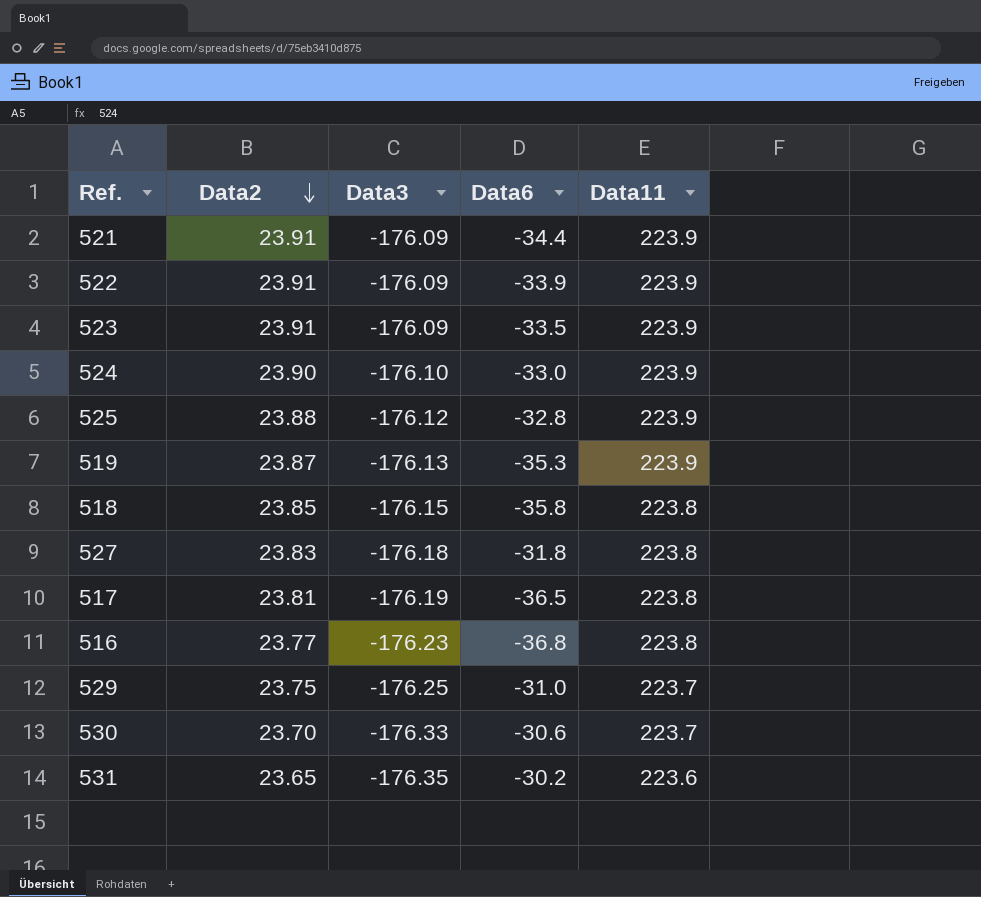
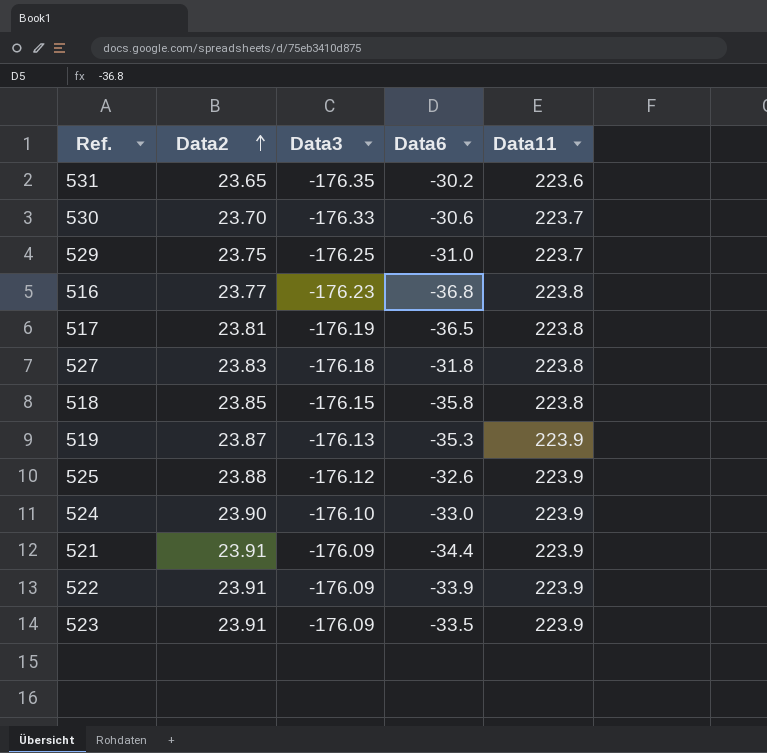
row order: Data2 descending -> Data2 ascending
525 | Data6: -32.8 -> -32.6

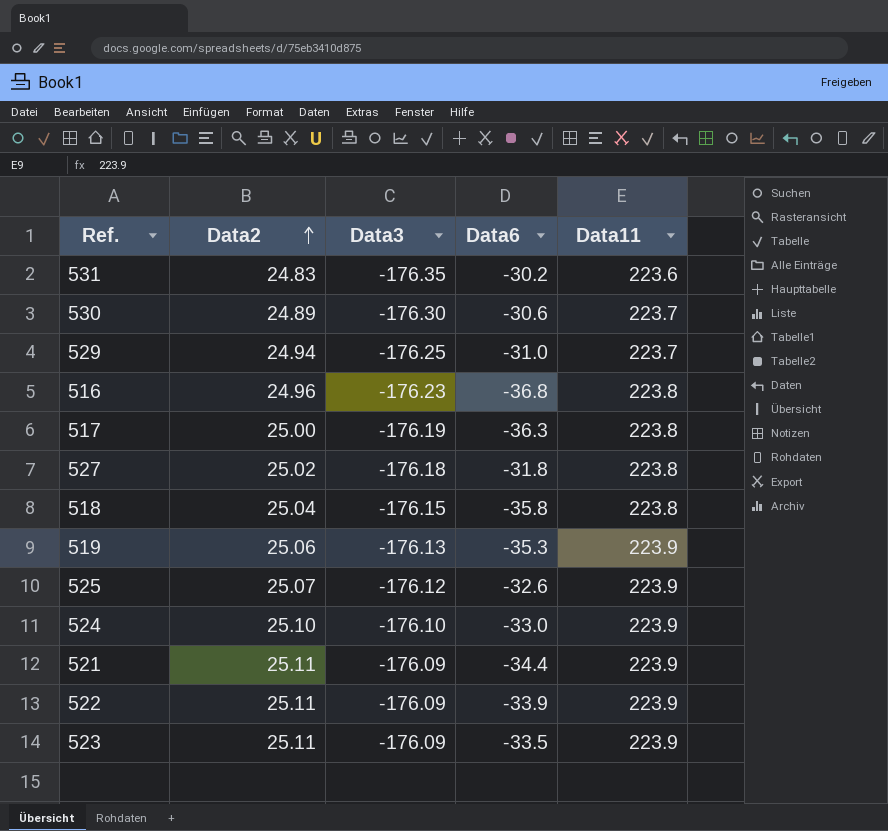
531 | Data2: 23.65 -> 24.83
530 | Data2: 23.70 -> 24.89
530 | Data3: -176.33 -> -176.30
529 | Data2: 23.75 -> 24.94
516 | Data2: 23.77 -> 24.96
517 | Data2: 23.81 -> 25.00
517 | Data6: -36.5 -> -36.3
527 | Data2: 23.83 -> 25.02
518 | Data2: 23.85 -> 25.04
519 | Data2: 23.87 -> 25.06
525 | Data2: 23.88 -> 25.07
524 | Data2: 23.90 -> 25.10
521 | Data2: 23.91 -> 25.11
522 | Data2: 23.91 -> 25.11
523 | Data2: 23.91 -> 25.11

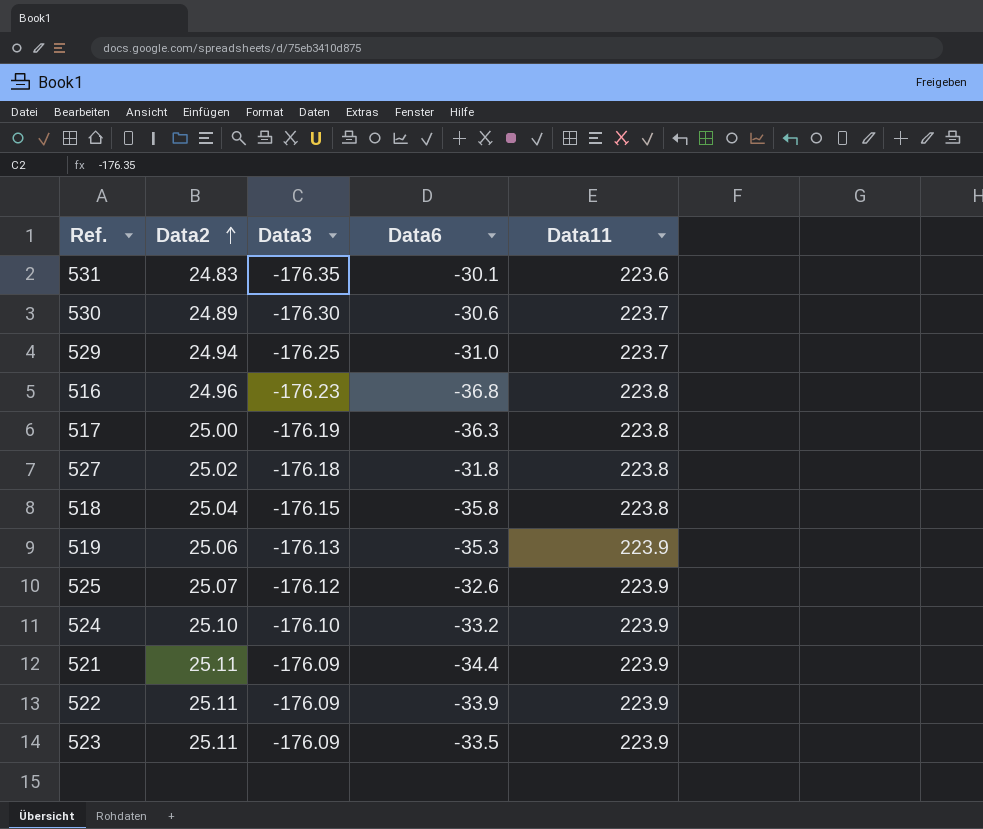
531 | Data6: -30.2 -> -30.1
524 | Data6: -33.0 -> -33.2

